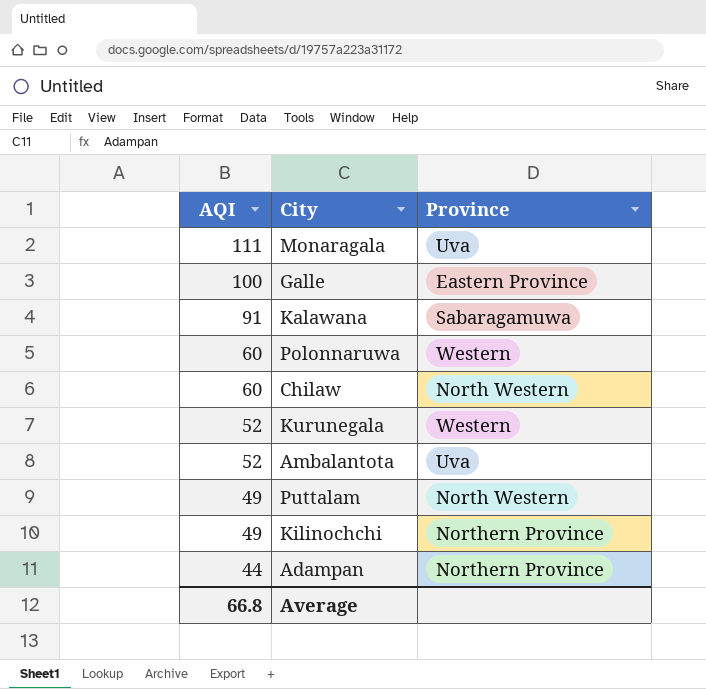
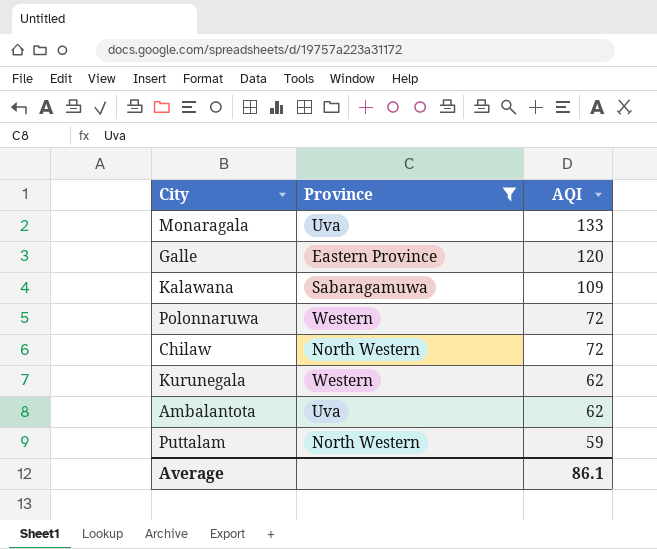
filter: none -> Province != Northern Province
column AQI | position: 1 -> 3
Monaragala | AQI: 111 -> 133
Galle | AQI: 100 -> 120
Kalawana | AQI: 91 -> 109
Polonnaruwa | AQI: 60 -> 72
Chilaw | AQI: 60 -> 72
Kurunegala | AQI: 52 -> 62
Ambalantota | AQI: 52 -> 62
Puttalam | AQI: 49 -> 59
Average | AQI: 66.8 -> 86.1

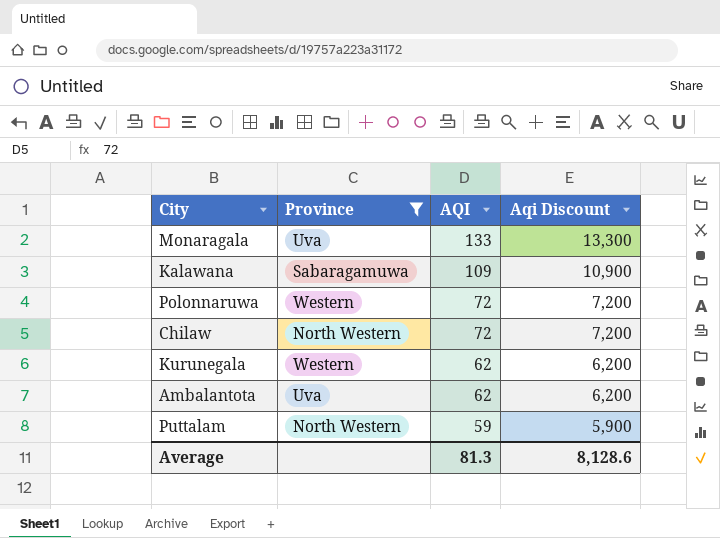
column Aqi Discount | formula: none -> [AQI] * 100
row Galle: Eastern Province | 120 -> none
Average | AQI: 86.1 -> 81.3

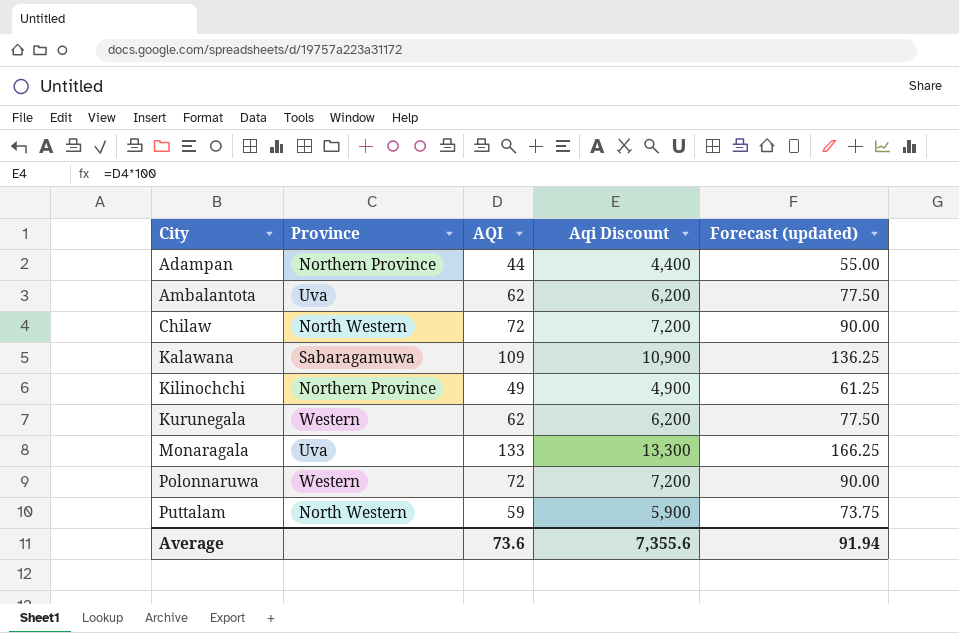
filter: Province != Northern Province -> none
row order: AQI descending -> City ascending
column Forecast (updated) | formula: none -> [AQI] * 1.25
Average | AQI: 81.3 -> 73.6
Average | Aqi Discount: 8,128.6 -> 7,355.6

